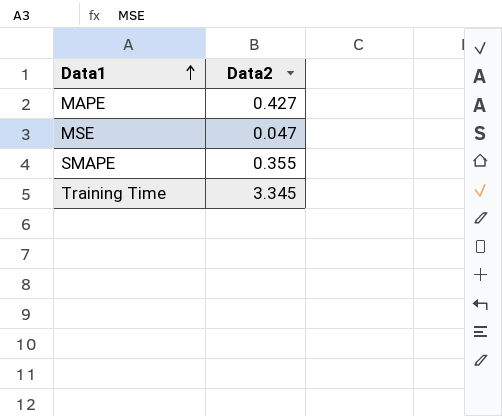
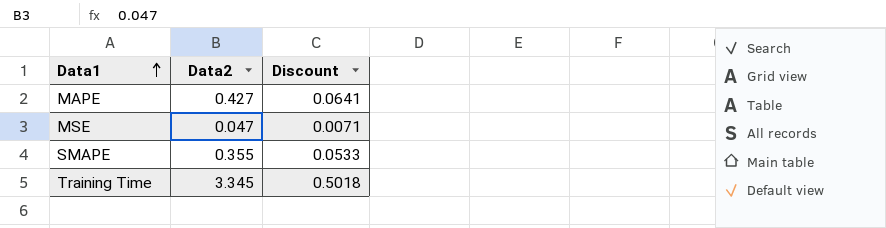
column Discount | formula: none -> [Data2] * 0.15

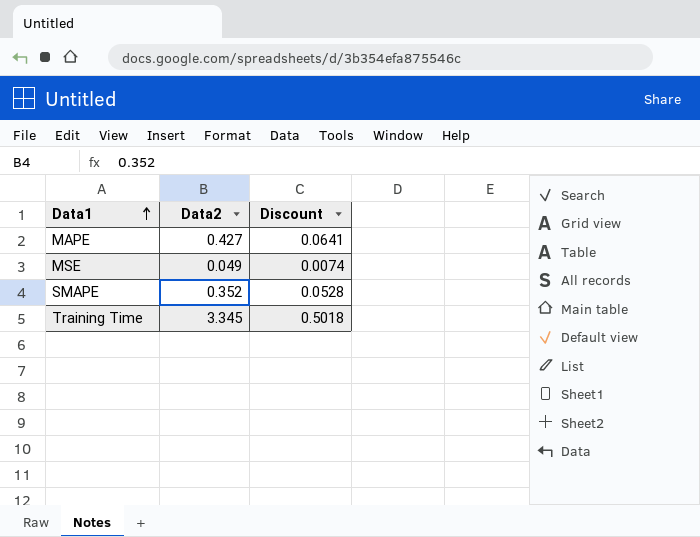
MSE | Data2: 0.047 -> 0.049
MSE | Discount: 0.0071 -> 0.0074
SMAPE | Data2: 0.355 -> 0.352
SMAPE | Discount: 0.0533 -> 0.0528

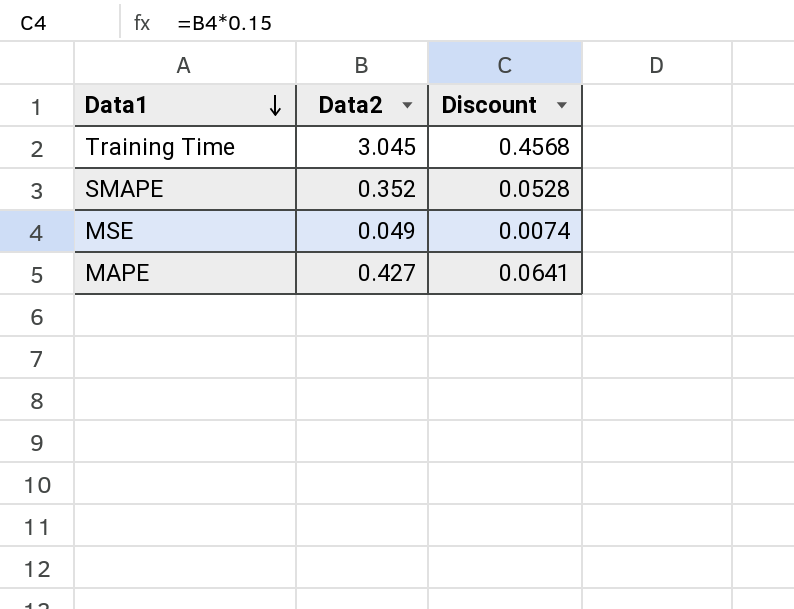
row order: Data1 ascending -> Data1 descending
Training Time | Data2: 3.345 -> 3.045
Training Time | Discount: 0.5018 -> 0.4568

